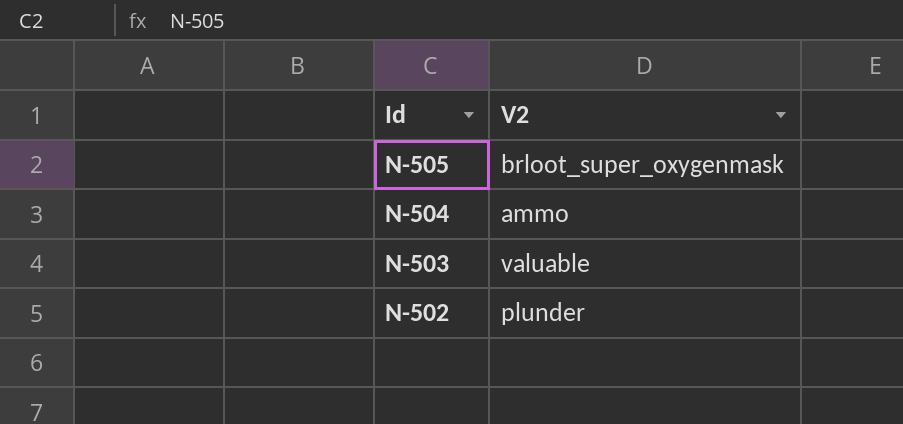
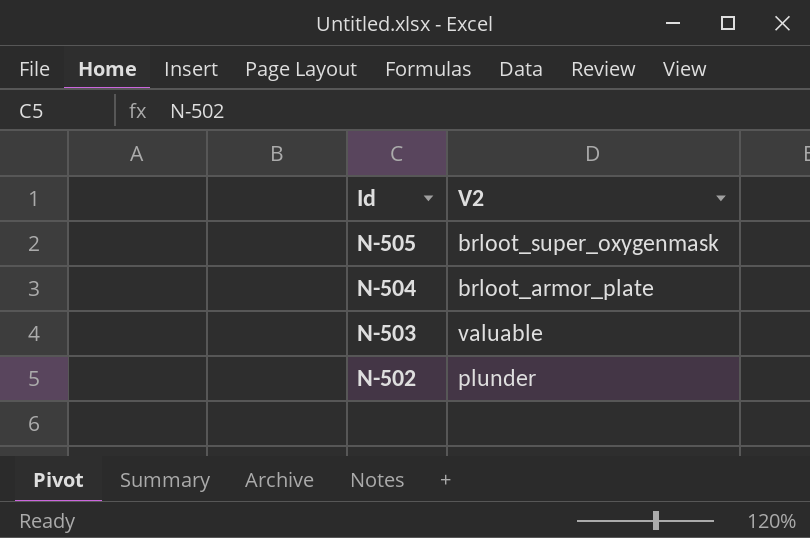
N-504 | V2: ammo -> brloot_armor_plate

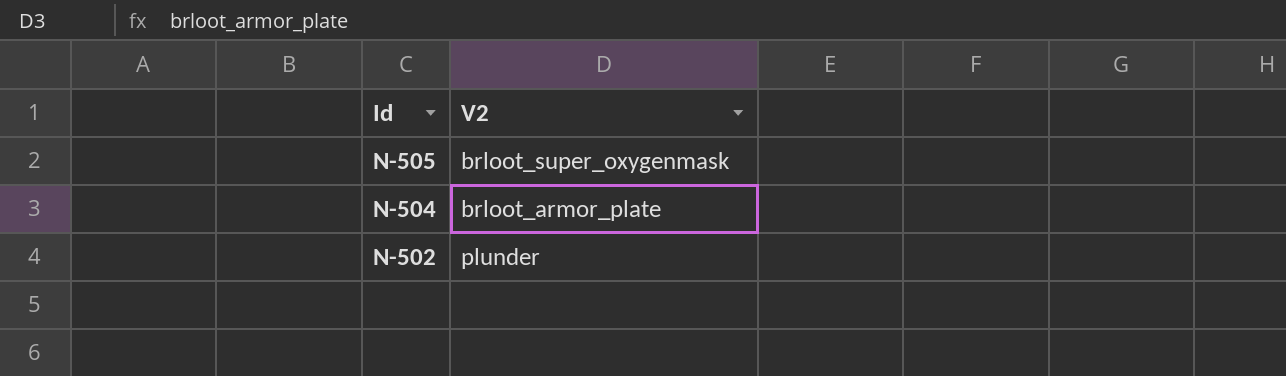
row N-503: valuable -> none

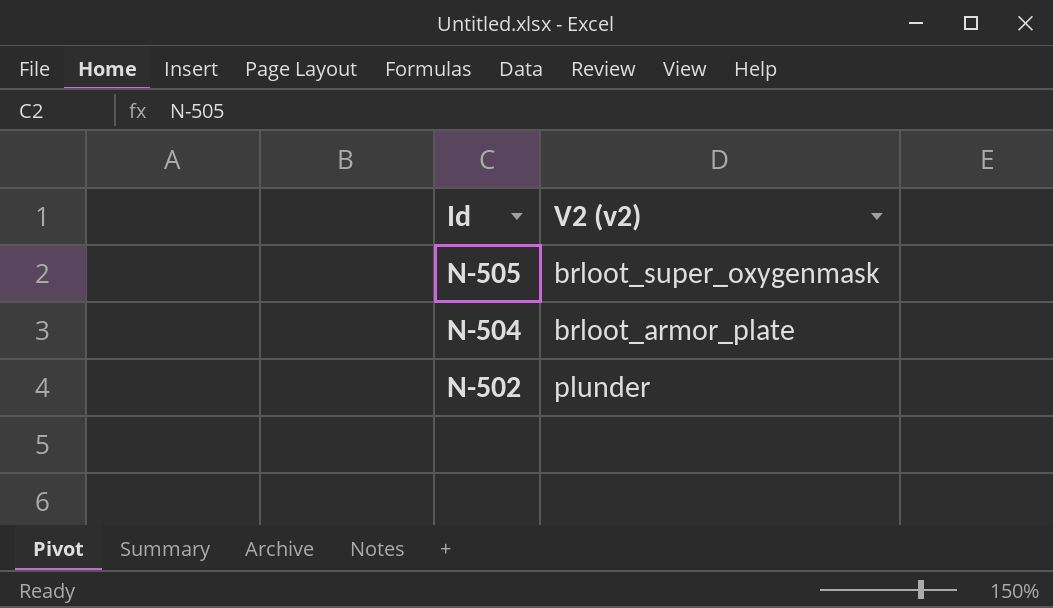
column name: V2 -> V2 (v2)

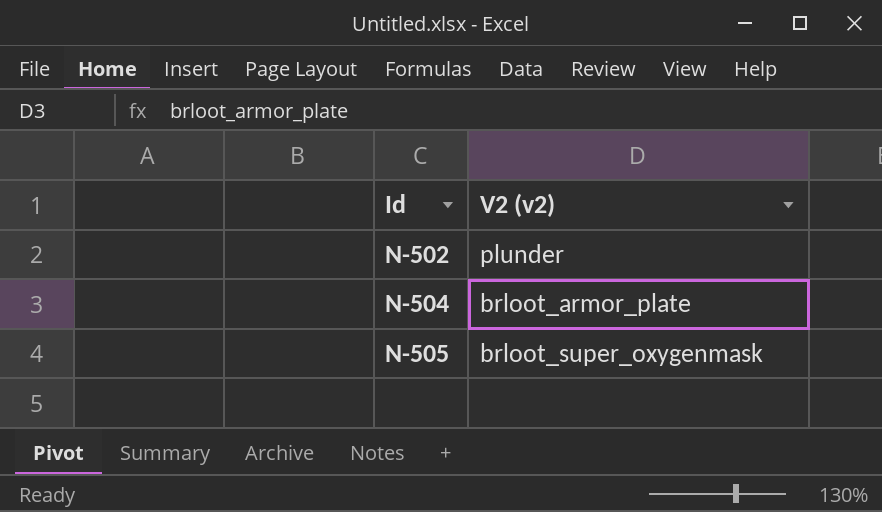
row order: Id descending -> Id ascending

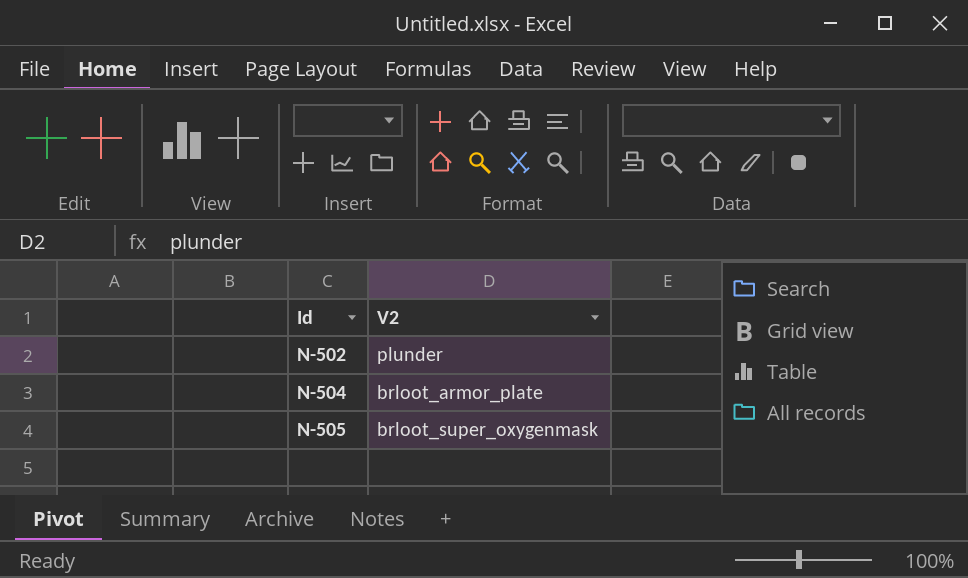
column name: V2 (v2) -> V2

